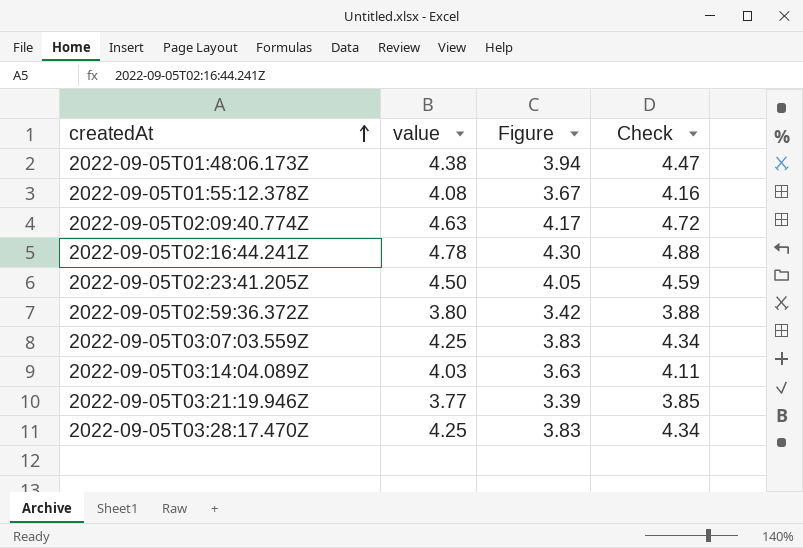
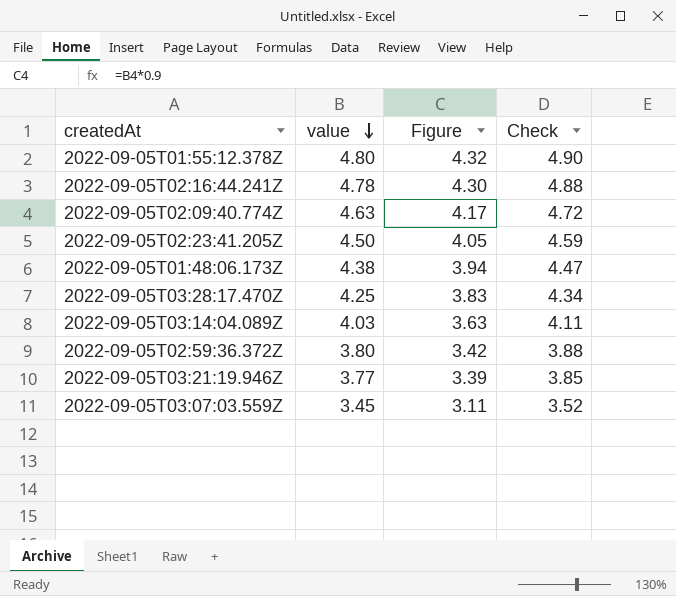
row order: createdAt ascending -> value descending
2022-09-05T01:55:12.378Z | value: 4.08 -> 4.80
2022-09-05T01:55:12.378Z | Figure: 3.67 -> 4.32
2022-09-05T01:55:12.378Z | Check: 4.16 -> 4.90
2022-09-05T03:07:03.559Z | value: 4.25 -> 3.45
2022-09-05T03:07:03.559Z | Figure: 3.83 -> 3.11
2022-09-05T03:07:03.559Z | Check: 4.34 -> 3.52

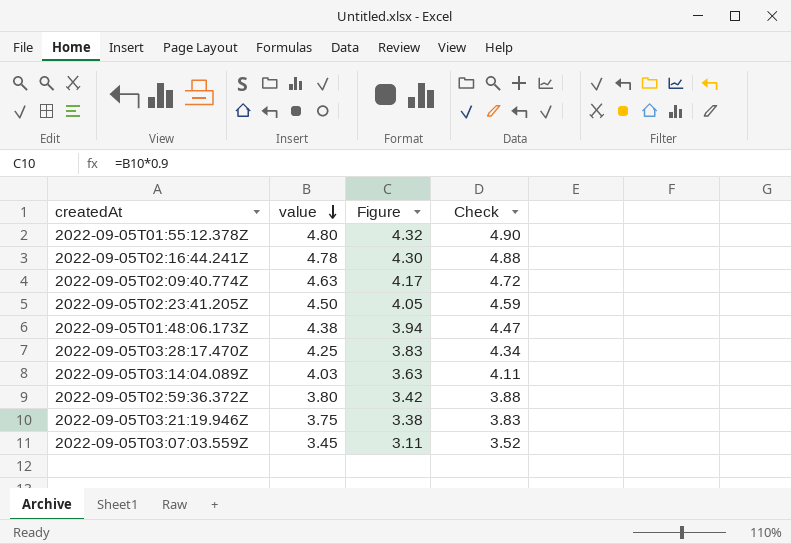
2022-09-05T03:21:19.946Z | value: 3.77 -> 3.75
2022-09-05T03:21:19.946Z | Figure: 3.39 -> 3.38
2022-09-05T03:21:19.946Z | Check: 3.85 -> 3.83

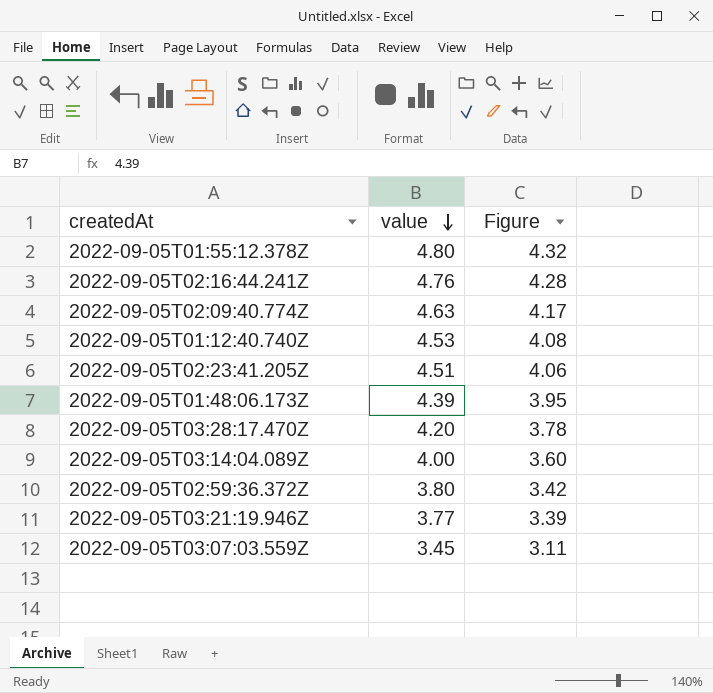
column Check | formula: [value] * 1.02 -> none
2022-09-05T02:16:44.241Z | value: 4.78 -> 4.76
2022-09-05T02:16:44.241Z | Figure: 4.30 -> 4.28
row 2022-09-05T01:12:40.740Z: none -> 4.53 | 4.08
2022-09-05T02:23:41.205Z | value: 4.50 -> 4.51
2022-09-05T02:23:41.205Z | Figure: 4.05 -> 4.06
2022-09-05T01:48:06.173Z | value: 4.38 -> 4.39
2022-09-05T01:48:06.173Z | Figure: 3.94 -> 3.95
2022-09-05T03:28:17.470Z | value: 4.25 -> 4.20
2022-09-05T03:28:17.470Z | Figure: 3.83 -> 3.78
2022-09-05T03:14:04.089Z | value: 4.03 -> 4.00
2022-09-05T03:14:04.089Z | Figure: 3.63 -> 3.60
2022-09-05T03:21:19.946Z | value: 3.75 -> 3.77
2022-09-05T03:21:19.946Z | Figure: 3.38 -> 3.39

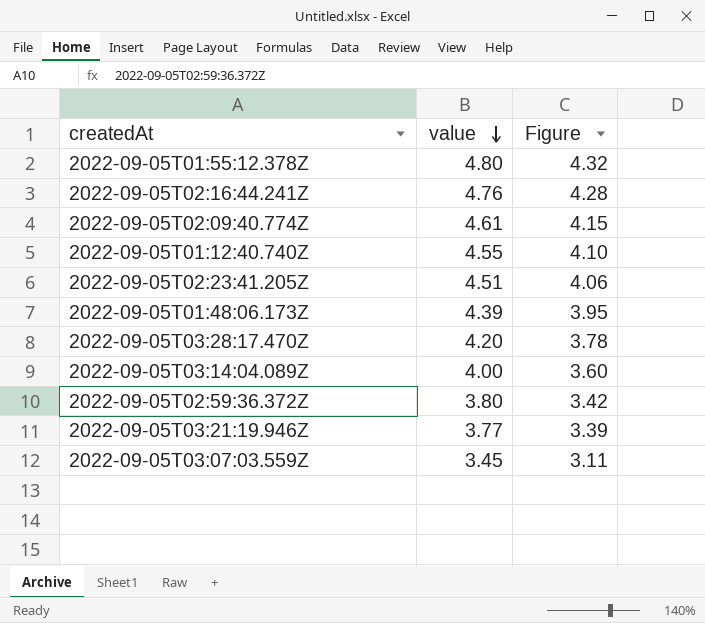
2022-09-05T02:09:40.774Z | value: 4.63 -> 4.61
2022-09-05T02:09:40.774Z | Figure: 4.17 -> 4.15
2022-09-05T01:12:40.740Z | value: 4.53 -> 4.55
2022-09-05T01:12:40.740Z | Figure: 4.08 -> 4.10

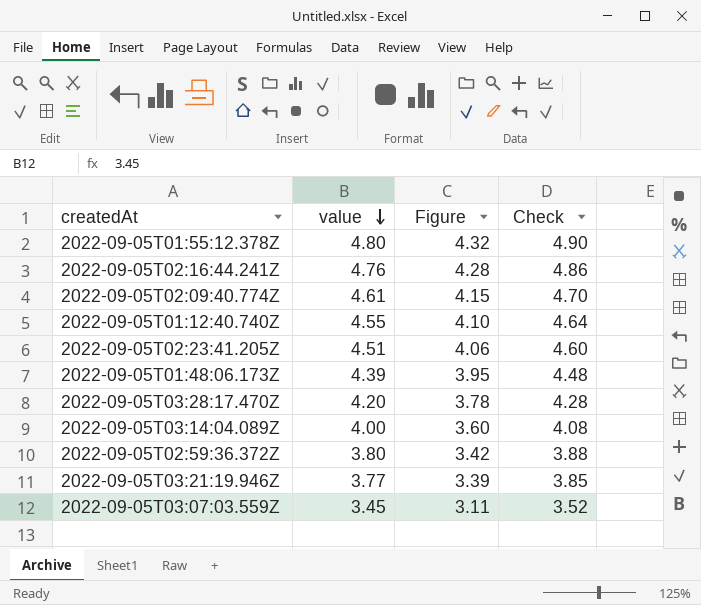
column Check | formula: none -> [value] * 1.02

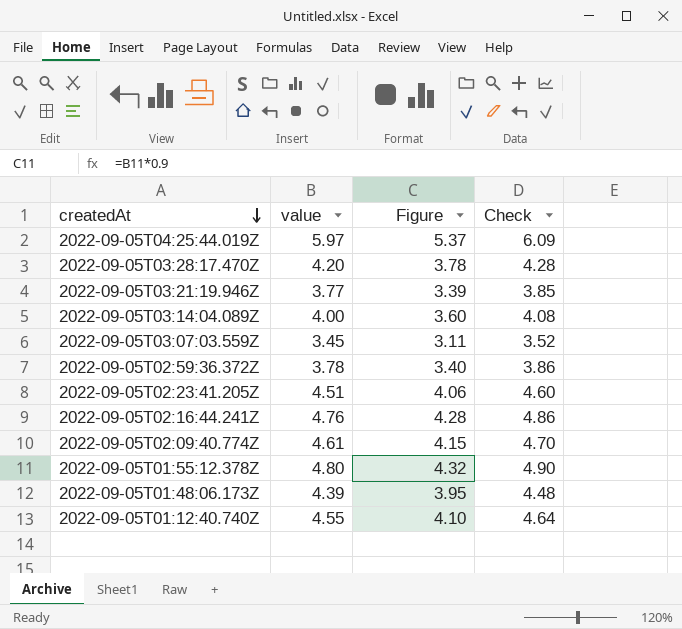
row order: value descending -> createdAt descending
row 2022-09-05T04:25:44.019Z: none -> 5.97 | 5.37 | 6.09
2022-09-05T02:59:36.372Z | value: 3.80 -> 3.78
2022-09-05T02:59:36.372Z | Figure: 3.42 -> 3.40
2022-09-05T02:59:36.372Z | Check: 3.88 -> 3.86

